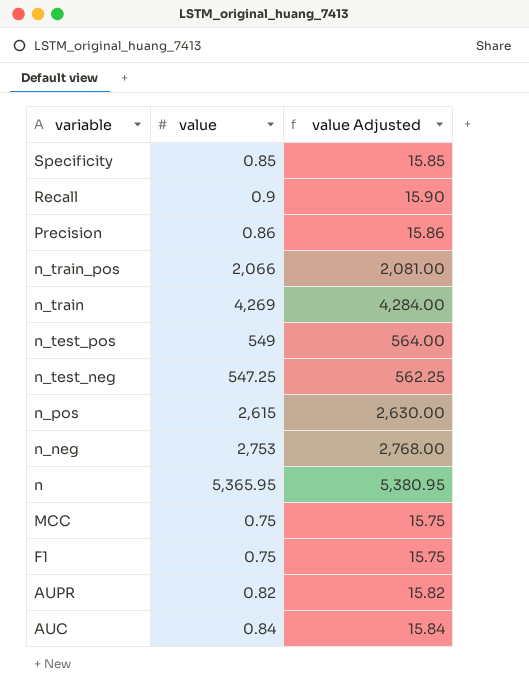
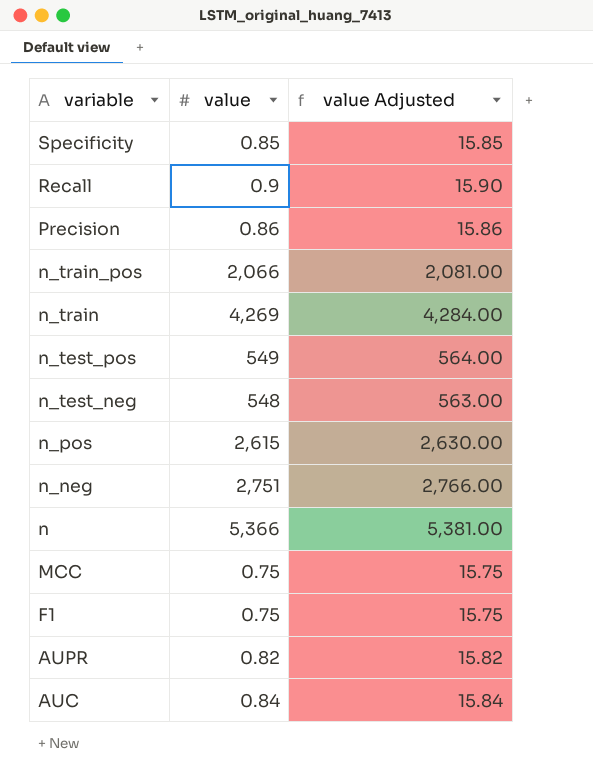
n_test_neg | value: 547.25 -> 548
n_test_neg | value Adjusted: 562.25 -> 563.00
n_neg | value: 2,753 -> 2,751
n_neg | value Adjusted: 2,768.00 -> 2,766.00
n | value: 5,365.95 -> 5,366
n | value Adjusted: 5,380.95 -> 5,381.00

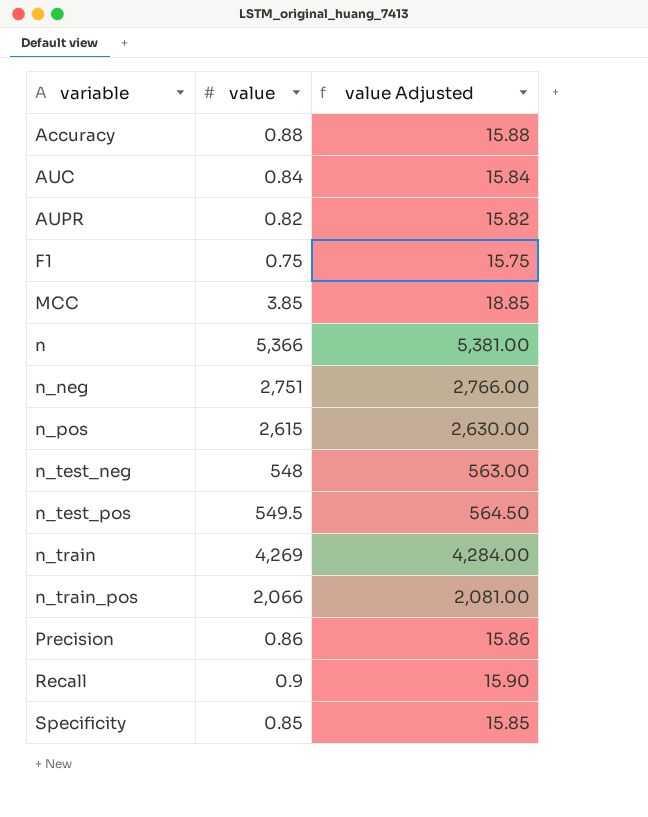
row order: variable descending -> variable ascending
row Accuracy: none -> 0.88 | 15.88
MCC | value: 0.75 -> 3.85
MCC | value Adjusted: 15.75 -> 18.85
n_test_pos | value: 549 -> 549.5
n_test_pos | value Adjusted: 564.00 -> 564.50

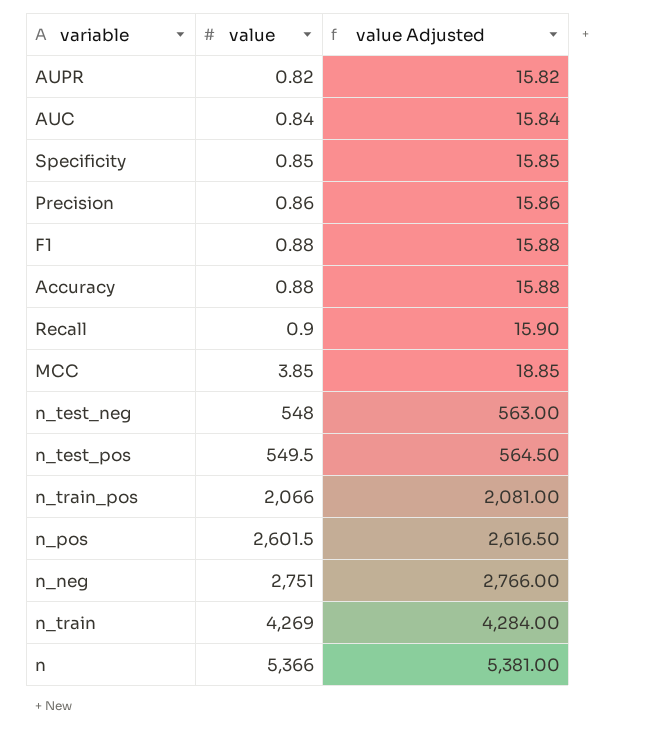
row order: variable ascending -> value ascending
F1 | value: 0.75 -> 0.88
F1 | value Adjusted: 15.75 -> 15.88
n_pos | value: 2,615 -> 2,601.5
n_pos | value Adjusted: 2,630.00 -> 2,616.50

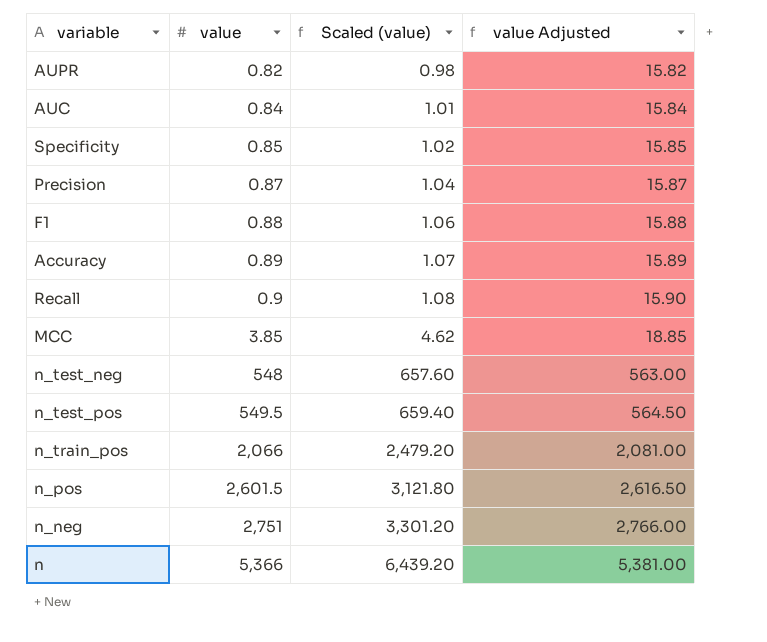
column Scaled (value) | formula: none -> [value] * 1.2
row n_train: 4,269 | 4,284.00 -> none
Precision | value: 0.86 -> 0.87
Precision | value Adjusted: 15.86 -> 15.87
Accuracy | value: 0.88 -> 0.89
Accuracy | value Adjusted: 15.88 -> 15.89

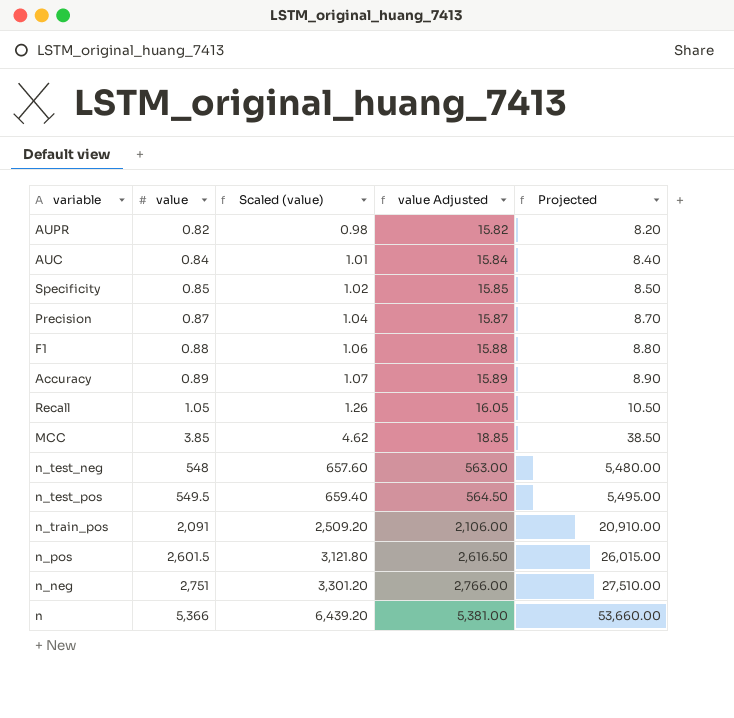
column Projected | formula: none -> [value] * 10
Recall | value: 0.9 -> 1.05
Recall | Scaled (value): 1.08 -> 1.26
Recall | value Adjusted: 15.90 -> 16.05
n_train_pos | value: 2,066 -> 2,091
n_train_pos | Scaled (value): 2,479.20 -> 2,509.20
n_train_pos | value Adjusted: 2,081.00 -> 2,106.00

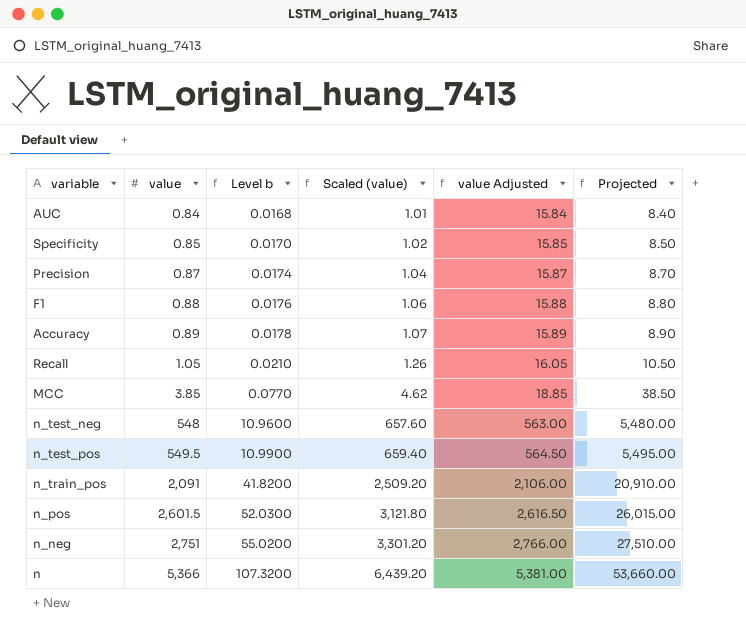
column Level b | formula: none -> [value] * 0.02
row AUPR: 0.82 | 0.98 | 15.82 | 8.20 -> none

